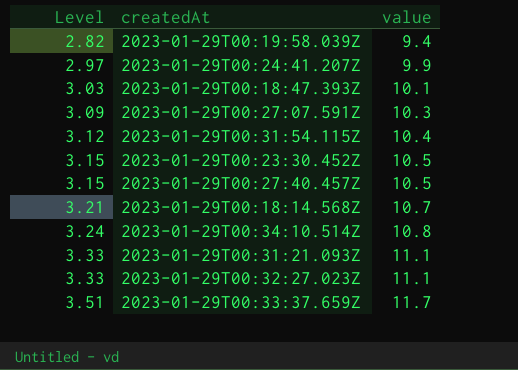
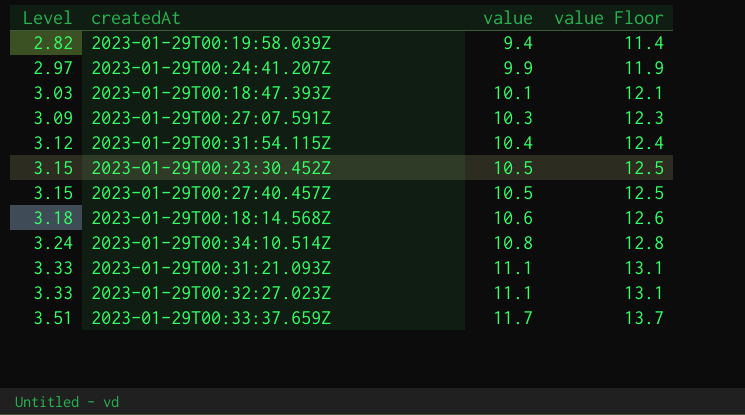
column value Floor | formula: none -> [value] + 2
2023-01-29T00:18:14.568Z | Level: 3.21 -> 3.18
2023-01-29T00:18:14.568Z | value: 10.7 -> 10.6

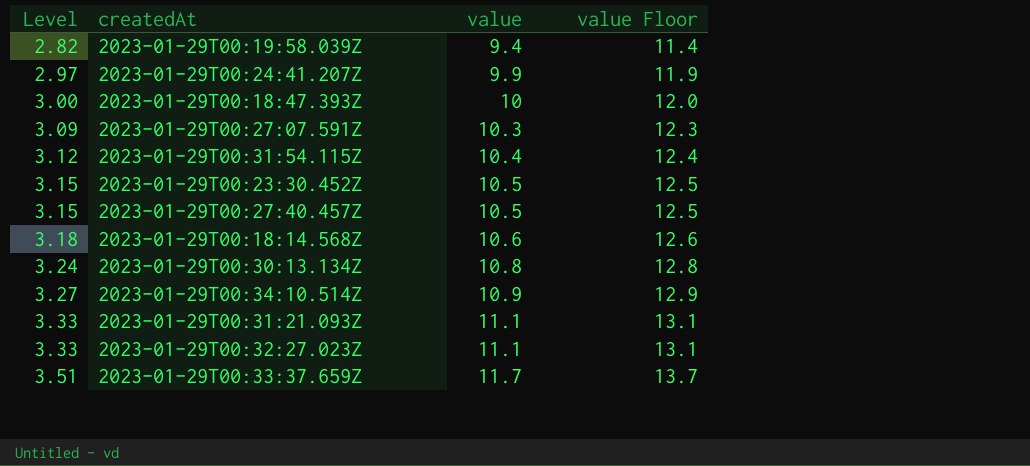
2023-01-29T00:18:47.393Z | Level: 3.03 -> 3.00
2023-01-29T00:18:47.393Z | value: 10.1 -> 10
2023-01-29T00:18:47.393Z | value Floor: 12.1 -> 12.0
row 2023-01-29T00:30:13.134Z: none -> 3.24 | 10.8 | 12.8
2023-01-29T00:34:10.514Z | Level: 3.24 -> 3.27
2023-01-29T00:34:10.514Z | value: 10.8 -> 10.9
2023-01-29T00:34:10.514Z | value Floor: 12.8 -> 12.9

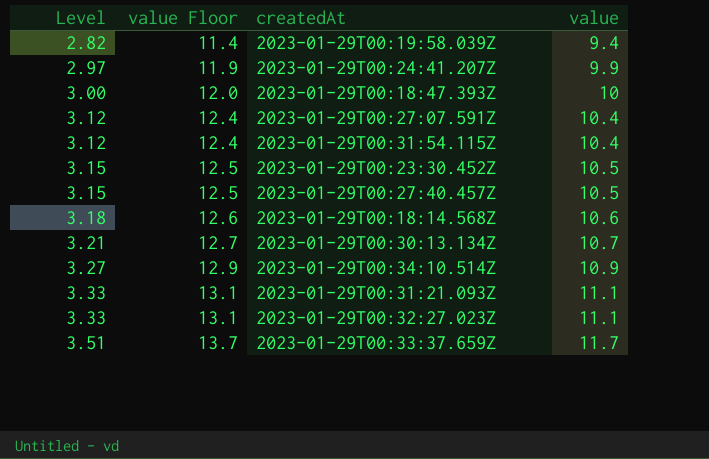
column value Floor | position: 4 -> 2
2023-01-29T00:27:07.591Z | Level: 3.09 -> 3.12
2023-01-29T00:27:07.591Z | value Floor: 12.3 -> 12.4
2023-01-29T00:27:07.591Z | value: 10.3 -> 10.4
2023-01-29T00:30:13.134Z | Level: 3.24 -> 3.21
2023-01-29T00:30:13.134Z | value Floor: 12.8 -> 12.7
2023-01-29T00:30:13.134Z | value: 10.8 -> 10.7

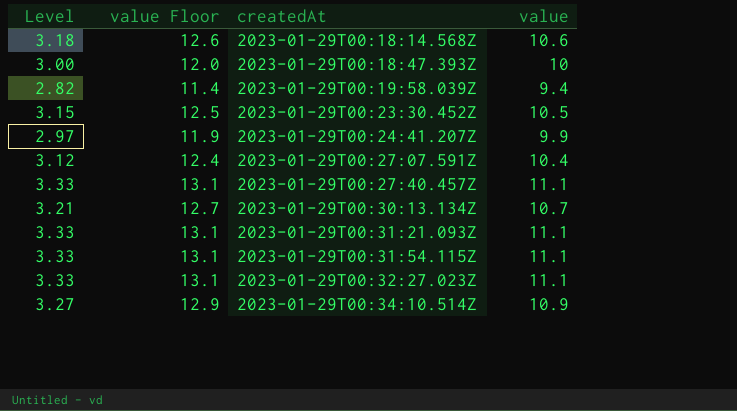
row order: Level ascending -> createdAt ascending
row 2023-01-29T00:33:37.659Z: 3.51 | 13.7 | 11.7 -> none
2023-01-29T00:27:40.457Z | Level: 3.15 -> 3.33
2023-01-29T00:27:40.457Z | value Floor: 12.5 -> 13.1
2023-01-29T00:27:40.457Z | value: 10.5 -> 11.1
2023-01-29T00:31:54.115Z | Level: 3.12 -> 3.33
2023-01-29T00:31:54.115Z | value Floor: 12.4 -> 13.1
2023-01-29T00:31:54.115Z | value: 10.4 -> 11.1

